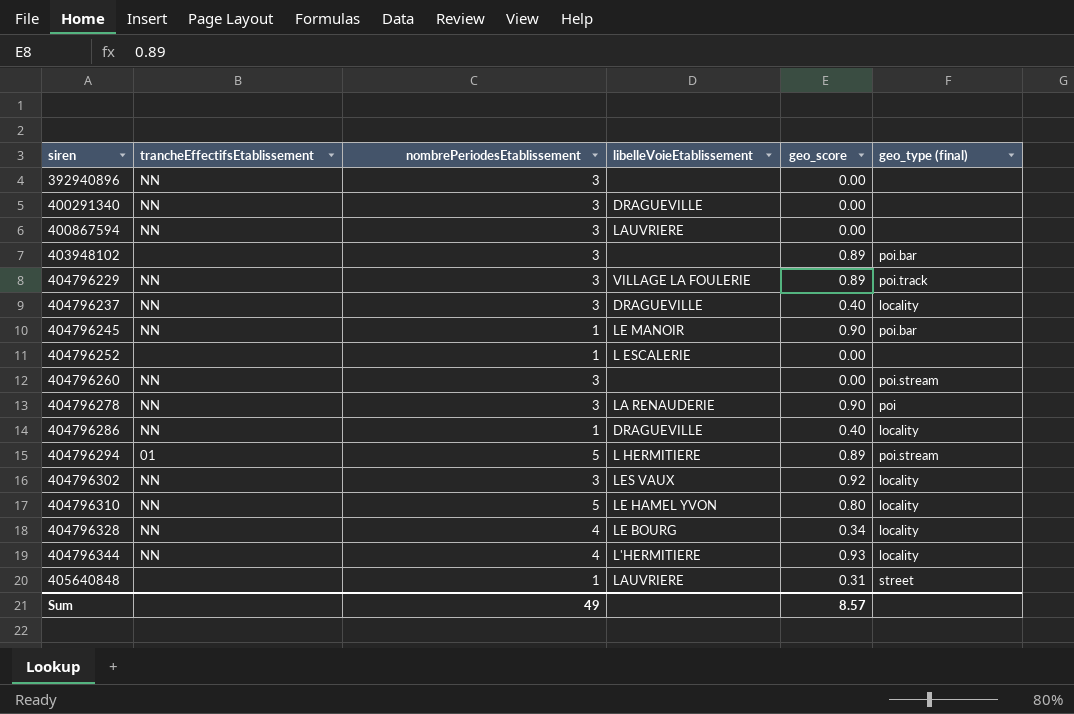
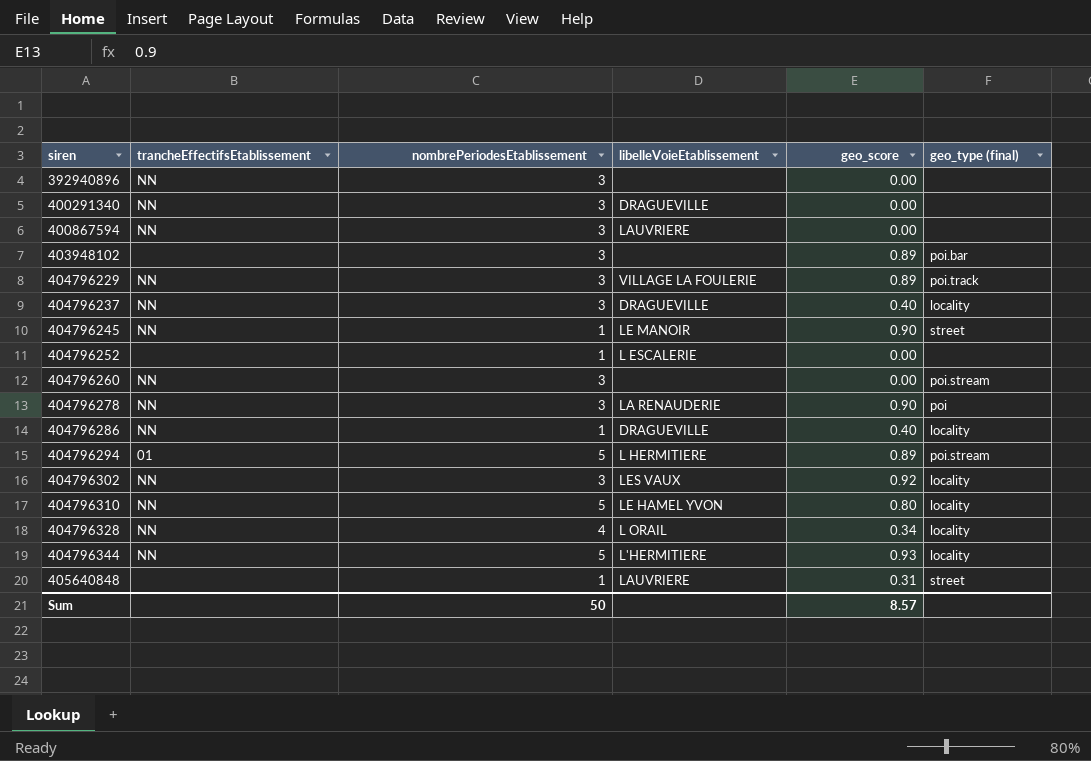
404796245 | geo_type (final): poi.bar -> street
404796328 | libelleVoieEtablissement: LE BOURG -> L ORAIL
404796344 | nombrePeriodesEtablissement: 4 -> 5
Sum | nombrePeriodesEtablissement: 49 -> 50

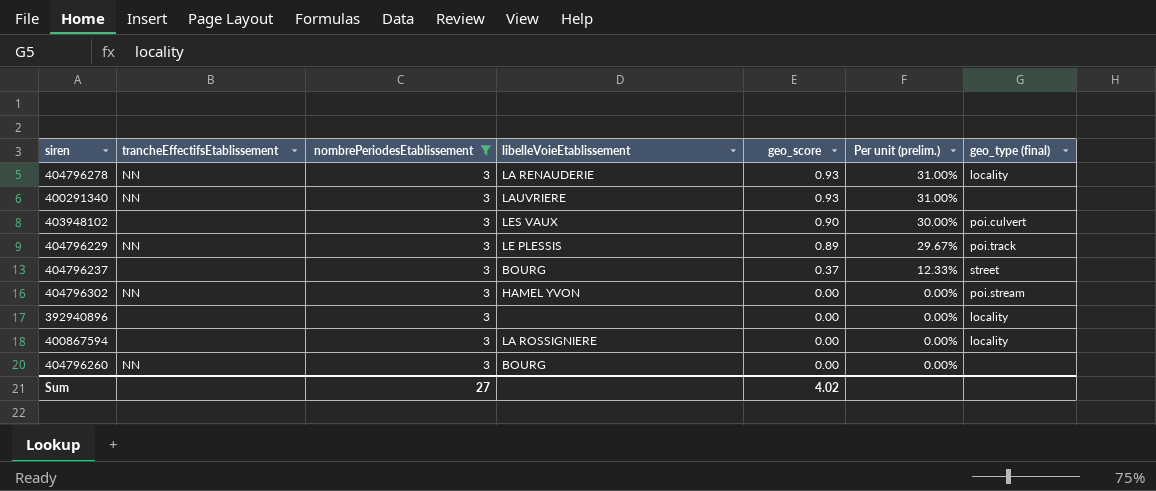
filter: none -> nombrePeriodesEtablissement = 3
row order: siren ascending -> geo_score descending
column Per unit (prelim.) | formula: none -> [geo_score] / [nombrePeriodesEtablissement]
404796278 | geo_score: 0.90 -> 0.93
404796278 | geo_type (final): poi -> locality
400291340 | libelleVoieEtablissement: DRAGUEVILLE -> LAUVRIERE
400291340 | geo_score: 0.00 -> 0.93
403948102 | libelleVoieEtablissement: none -> LES VAUX
403948102 | geo_score: 0.89 -> 0.90
403948102 | geo_type (final): poi.bar -> poi.culvert
404796229 | libelleVoieEtablissement: VILLAGE LA FOULERIE -> LE PLESSIS
404796237 | trancheEffectifsEtablissement: NN -> none
404796237 | libelleVoieEtablissement: DRAGUEVILLE -> BOURG
404796237 | geo_score: 0.40 -> 0.37
404796237 | geo_type (final): locality -> street
404796302 | libelleVoieEtablissement: LES VAUX -> HAMEL YVON
404796302 | geo_score: 0.92 -> 0.00
404796302 | geo_type (final): locality -> poi.stream
392940896 | trancheEffectifsEtablissement: NN -> none
392940896 | geo_type (final): none -> locality
400867594 | trancheEffectifsEtablissement: NN -> none
400867594 | libelleVoieEtablissement: LAUVRIERE -> LA ROSSIGNIERE
400867594 | geo_type (final): none -> locality
404796260 | libelleVoieEtablissement: none -> BOURG
404796260 | geo_type (final): poi.stream -> none
Sum | nombrePeriodesEtablissement: 50 -> 27
Sum | geo_score: 8.57 -> 4.02

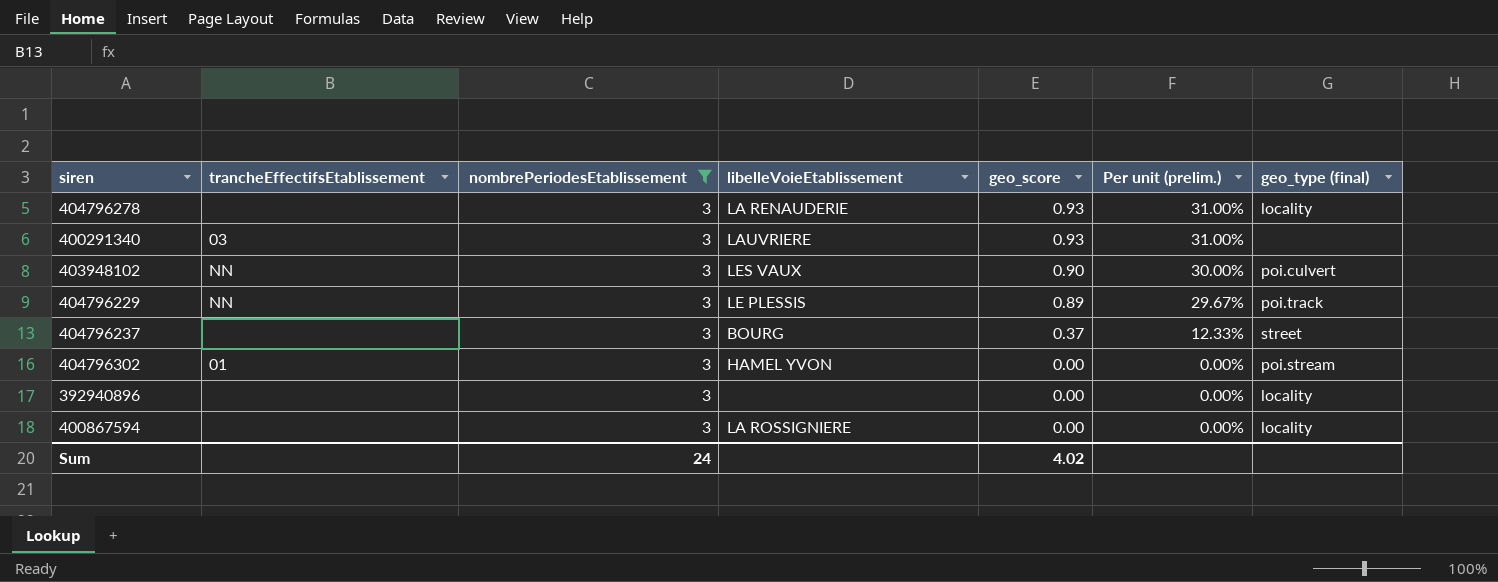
row 404796260: NN | 3 | BOURG | 0.00 | 0.00% | none -> none
404796278 | trancheEffectifsEtablissement: NN -> none
400291340 | trancheEffectifsEtablissement: NN -> 03
403948102 | trancheEffectifsEtablissement: none -> NN
404796302 | trancheEffectifsEtablissement: NN -> 01
Sum | nombrePeriodesEtablissement: 27 -> 24

